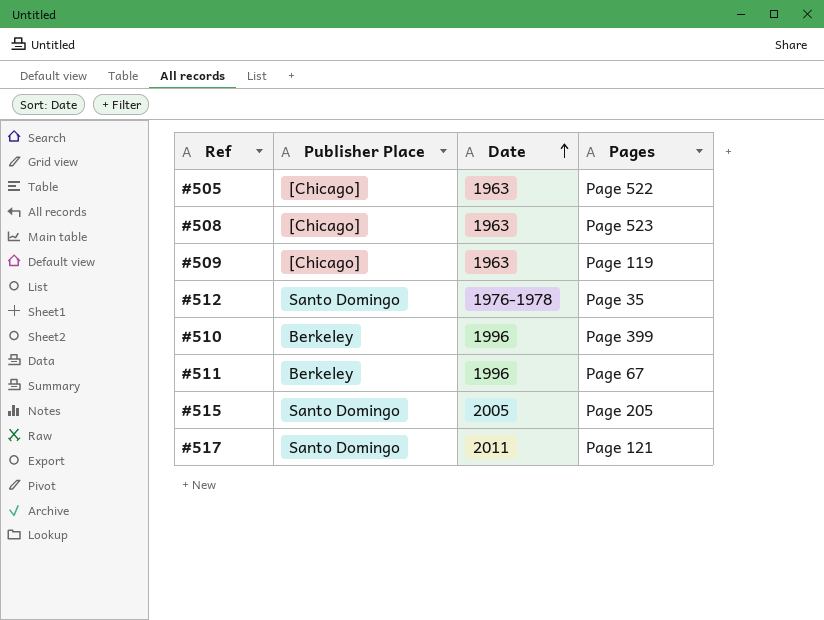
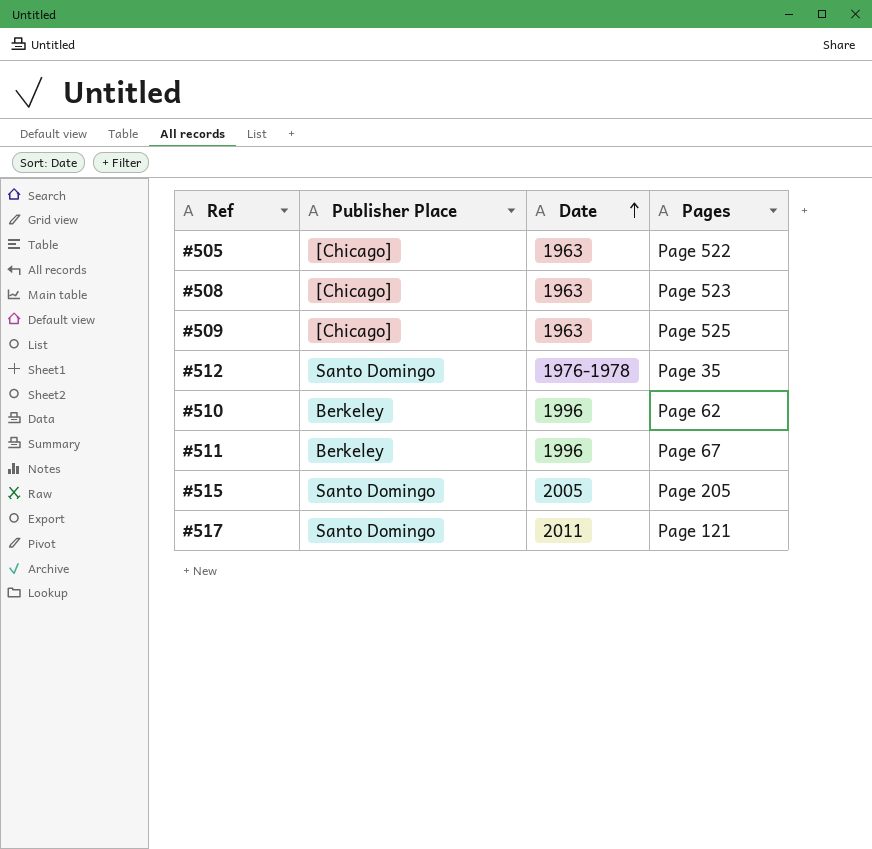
#509 | Pages: Page 119 -> Page 525
#510 | Pages: Page 399 -> Page 62

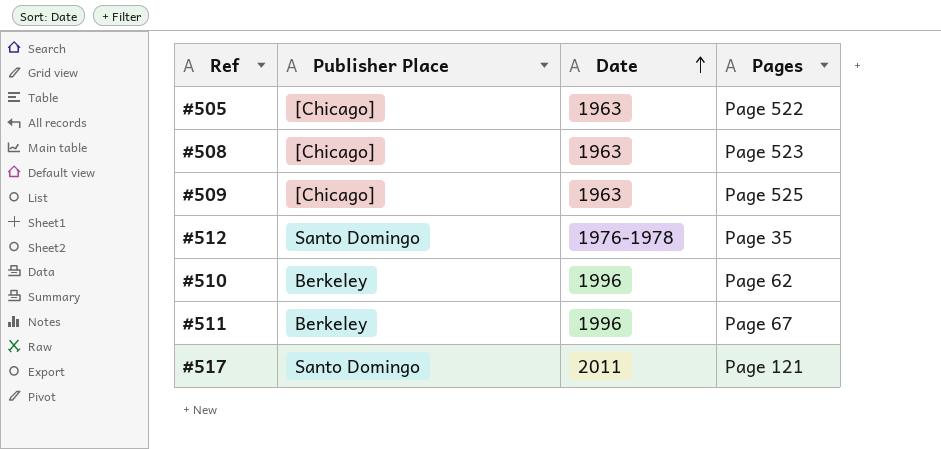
row #515: Santo Domingo | 2005 | Page 205 -> none

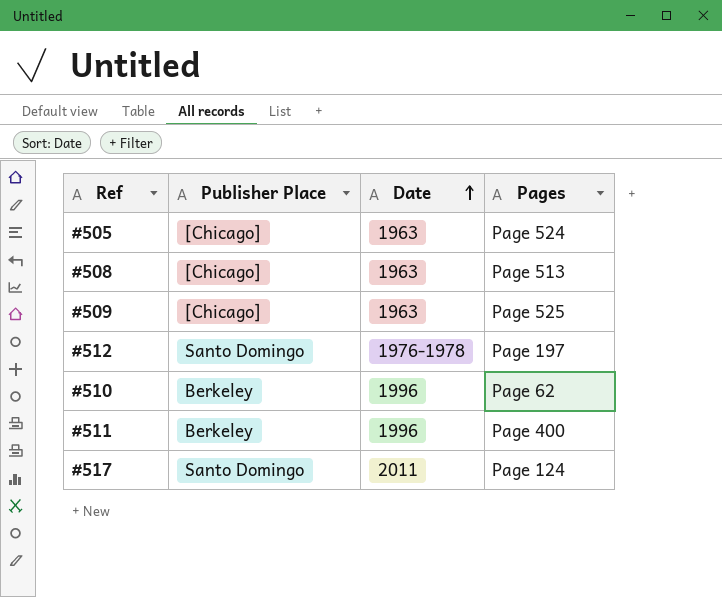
#505 | Pages: Page 522 -> Page 524
#508 | Pages: Page 523 -> Page 513
#512 | Pages: Page 35 -> Page 197
#511 | Pages: Page 67 -> Page 400
#517 | Pages: Page 121 -> Page 124

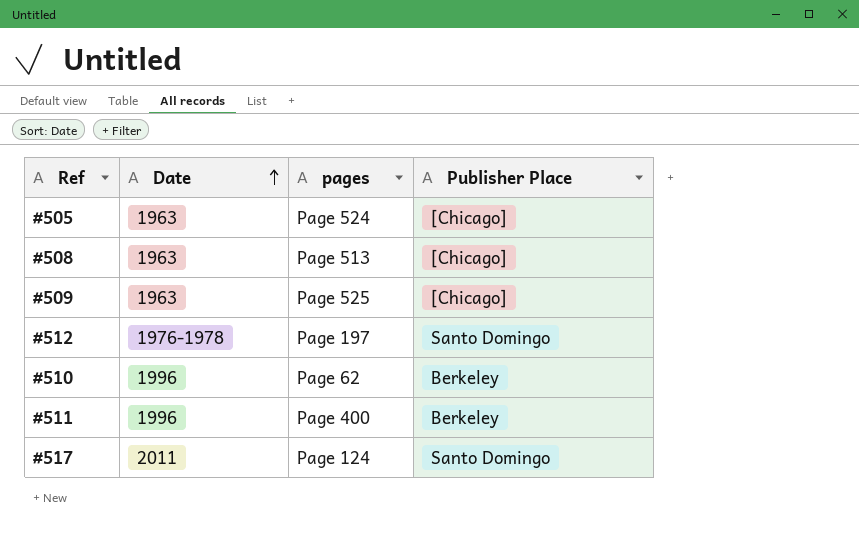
column name: Pages -> pages
column Publisher Place | position: 2 -> 4

